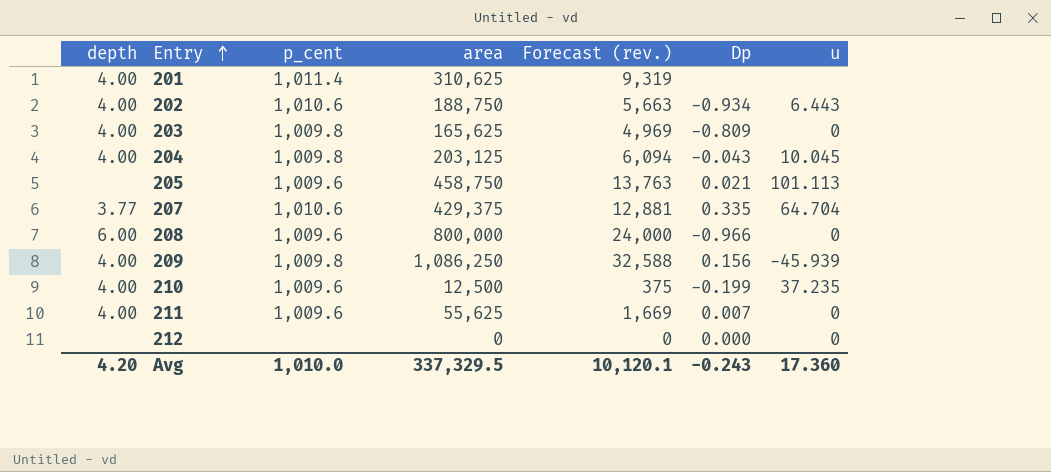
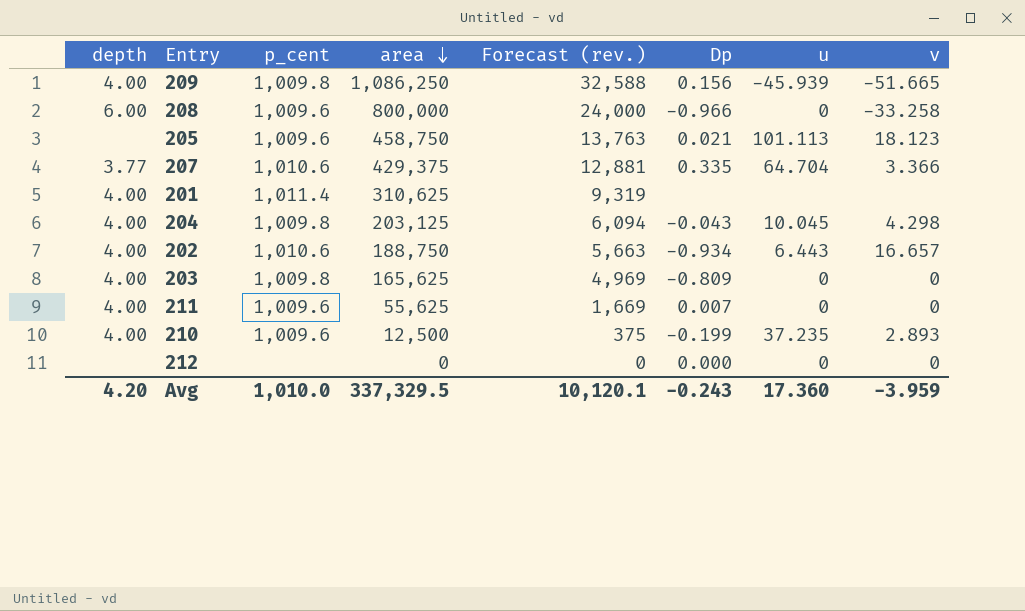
row order: Entry ascending -> area descending
column v | position: none -> 8

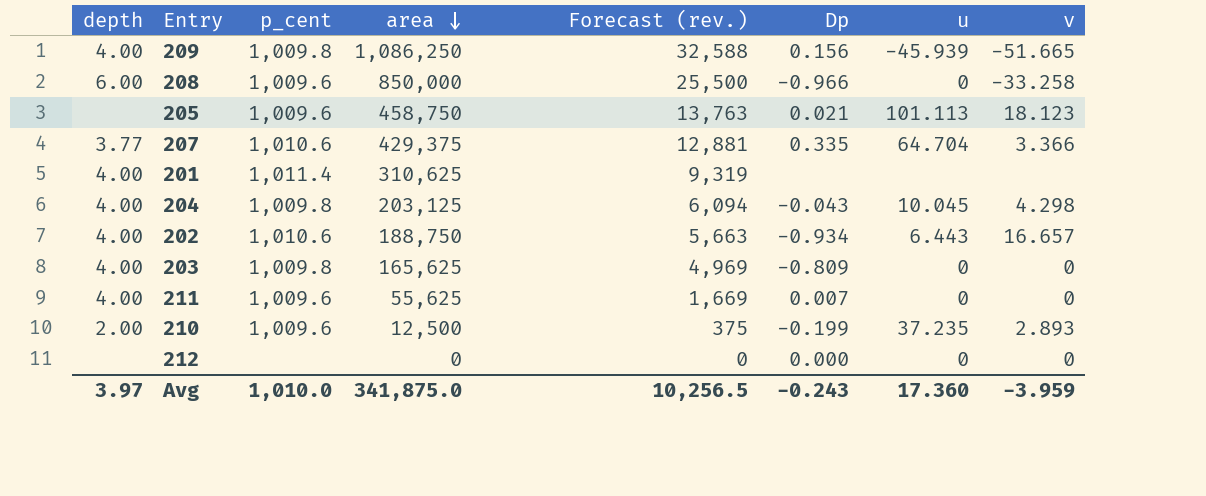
208 | area: 800,000 -> 850,000
208 | Forecast (rev.): 24,000 -> 25,500
210 | depth: 4.00 -> 2.00
Avg | depth: 4.20 -> 3.97
Avg | area: 337,329.5 -> 341,875.0
Avg | Forecast (rev.): 10,120.1 -> 10,256.5

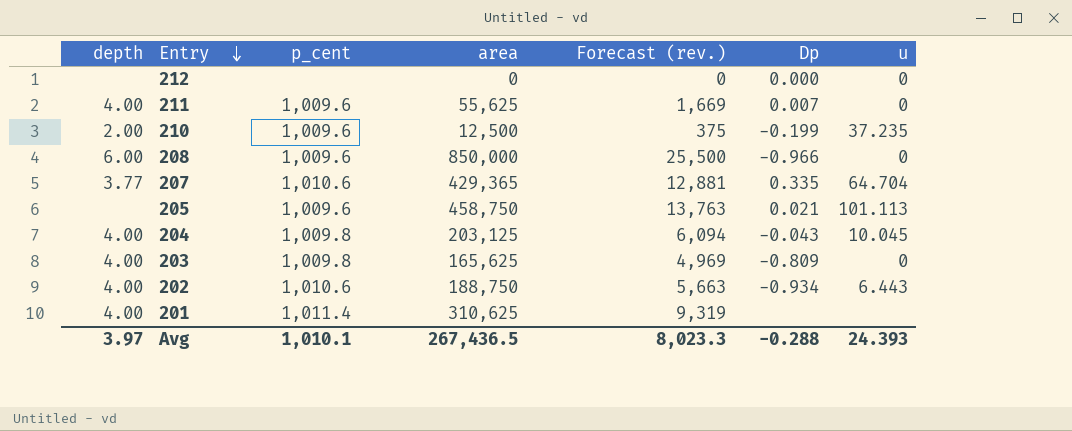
row order: area descending -> Entry descending
column v | position: 8 -> none
row 209: 4.00 | 1,009.8 | 1,086,250 | 32,588 | 0.156 | -45.939 | -51.665 -> none
207 | area: 429,375 -> 429,365
Avg | p_cent: 1,010.0 -> 1,010.1
Avg | area: 341,875.0 -> 267,436.5
Avg | Forecast (rev.): 10,256.5 -> 8,023.3
Avg | Dp: -0.243 -> -0.288
Avg | u: 17.360 -> 24.393

